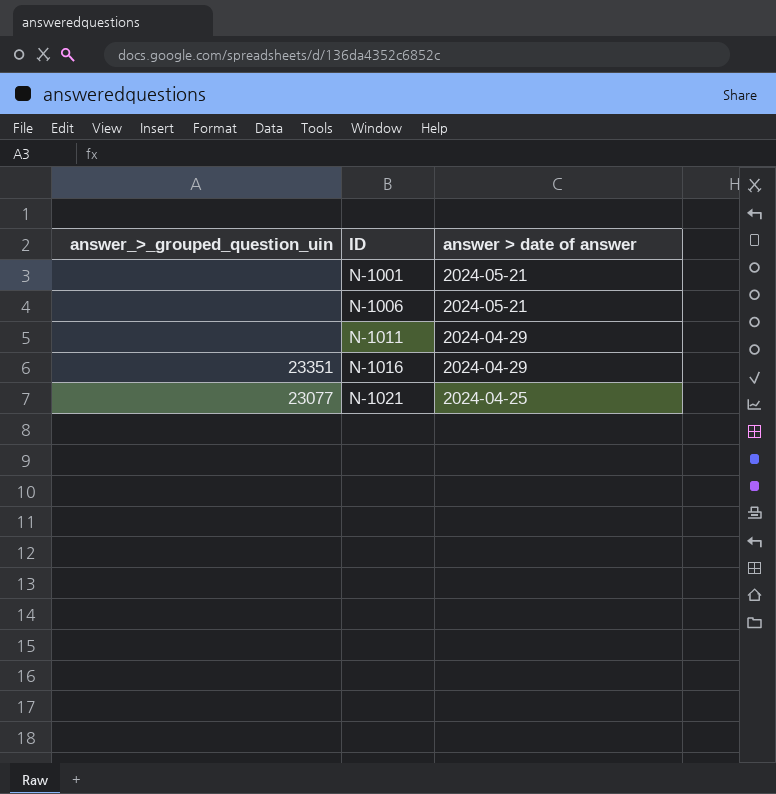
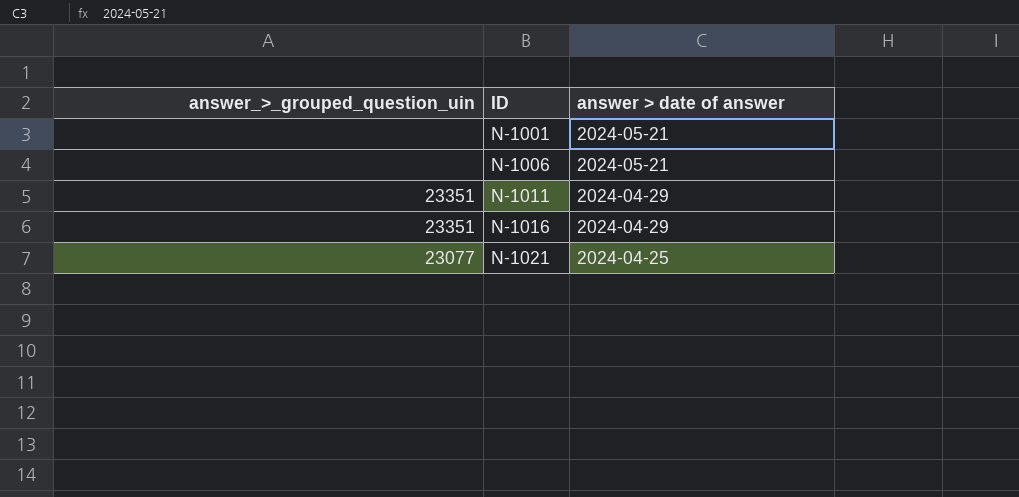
N-1011 | answer_>_grouped_question_uin: none -> 23351

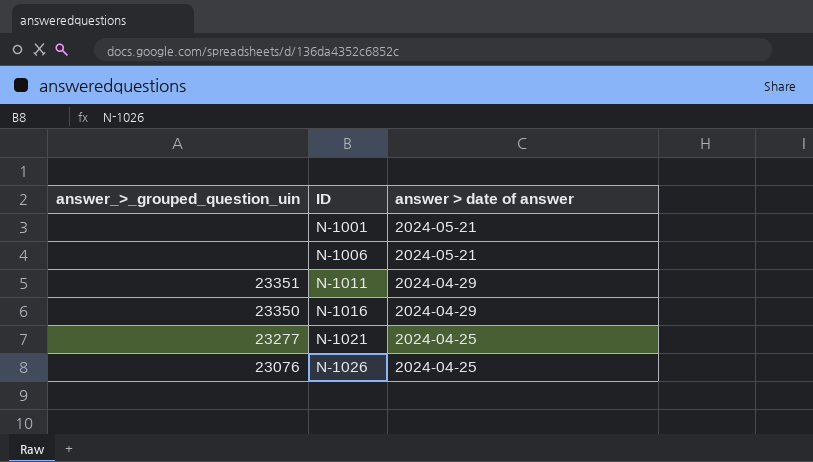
N-1016 | answer_>_grouped_question_uin: 23351 -> 23350
N-1021 | answer_>_grouped_question_uin: 23077 -> 23277
row N-1026: none -> 23076 | 2024-04-25

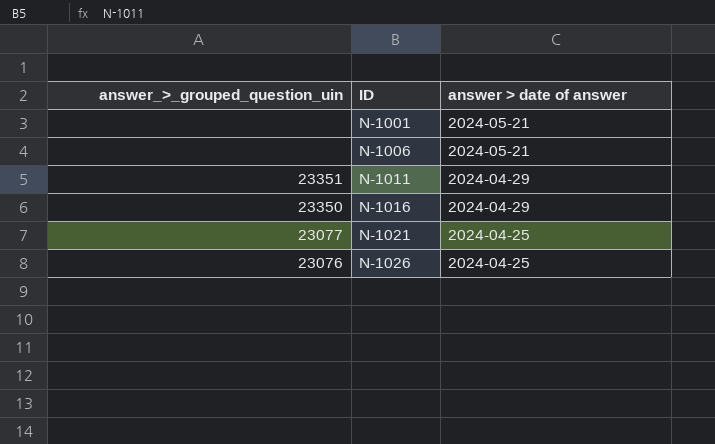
N-1021 | answer_>_grouped_question_uin: 23277 -> 23077

